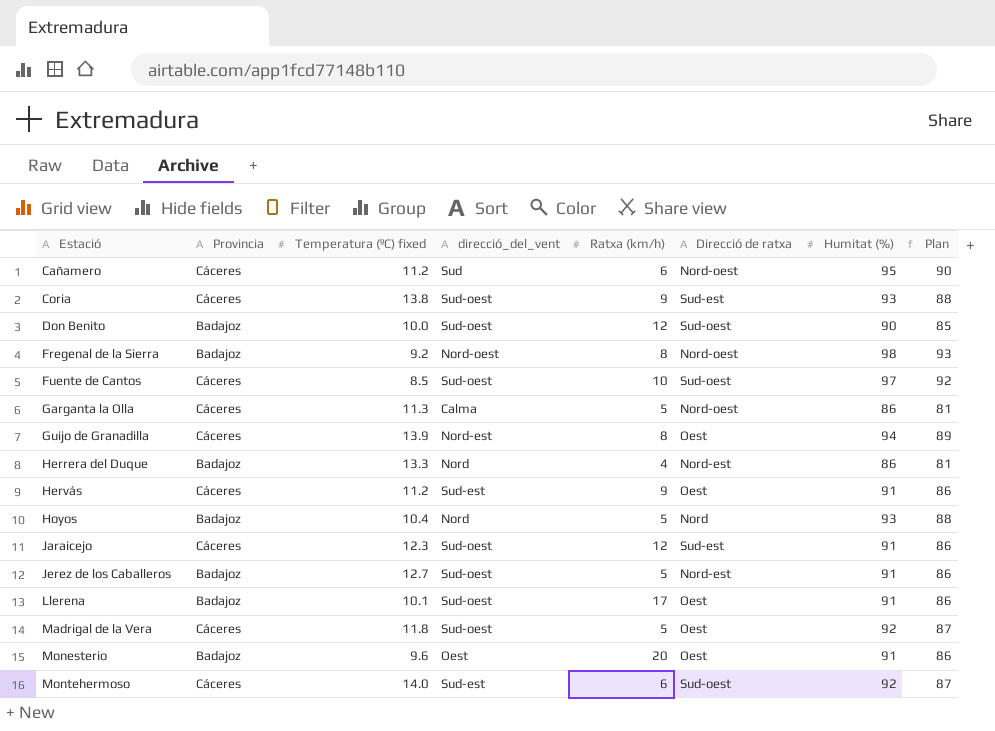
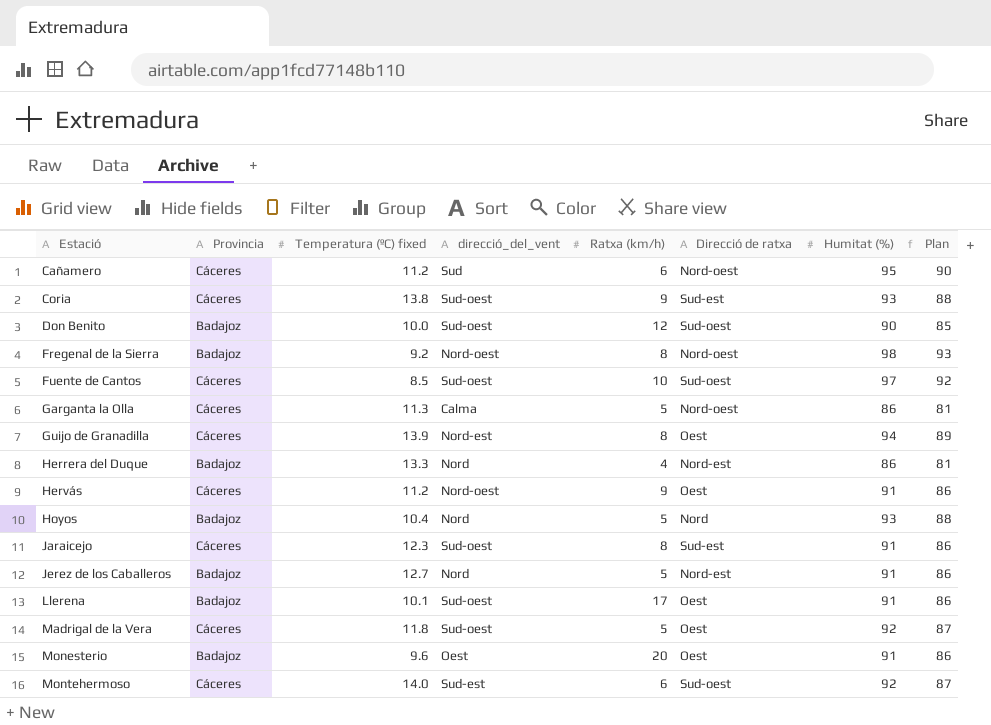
Hervás | direcció_del_vent: Sud-est -> Nord-oest
Jaraicejo | Ratxa (km/h): 12 -> 8
Jerez de los Caballeros | direcció_del_vent: Sud-oest -> Nord

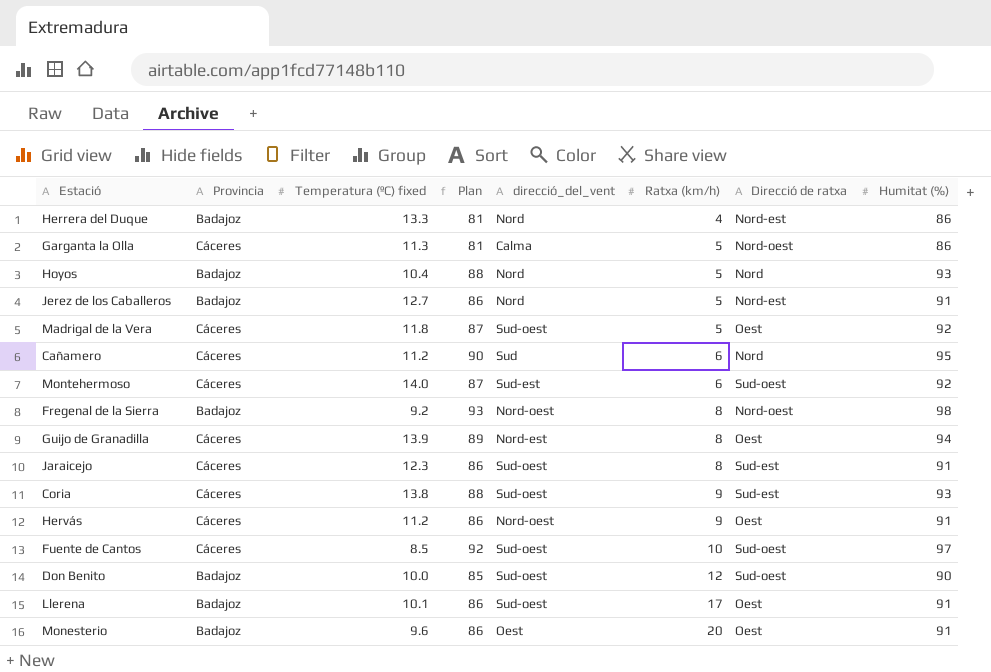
row order: Estació ascending -> Ratxa (km/h) ascending
column Plan | position: 8 -> 4
Cañamero | Direcció de ratxa: Nord-oest -> Nord

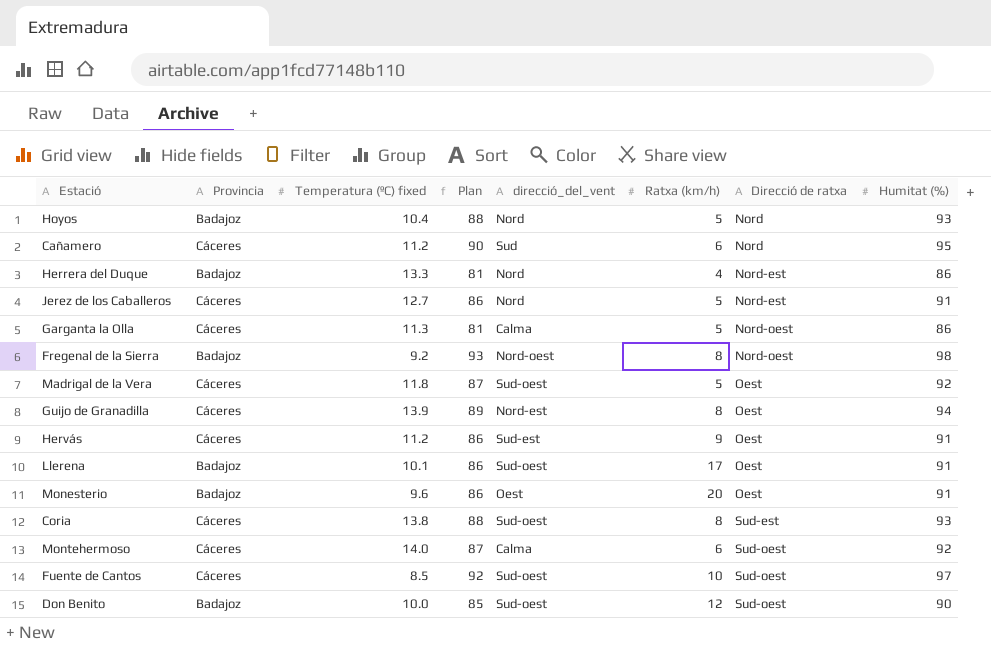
row order: Ratxa (km/h) ascending -> Direcció de ratxa ascending
row Jaraicejo: Cáceres | 12.3 | 86 | Sud-oest | 8 | Sud-est | 91 -> none
Jerez de los Caballeros | Provincia: Badajoz -> Cáceres
Hervás | direcció_del_vent: Nord-oest -> Sud-est
Coria | Ratxa (km/h): 9 -> 8
Montehermoso | direcció_del_vent: Sud-est -> Calma

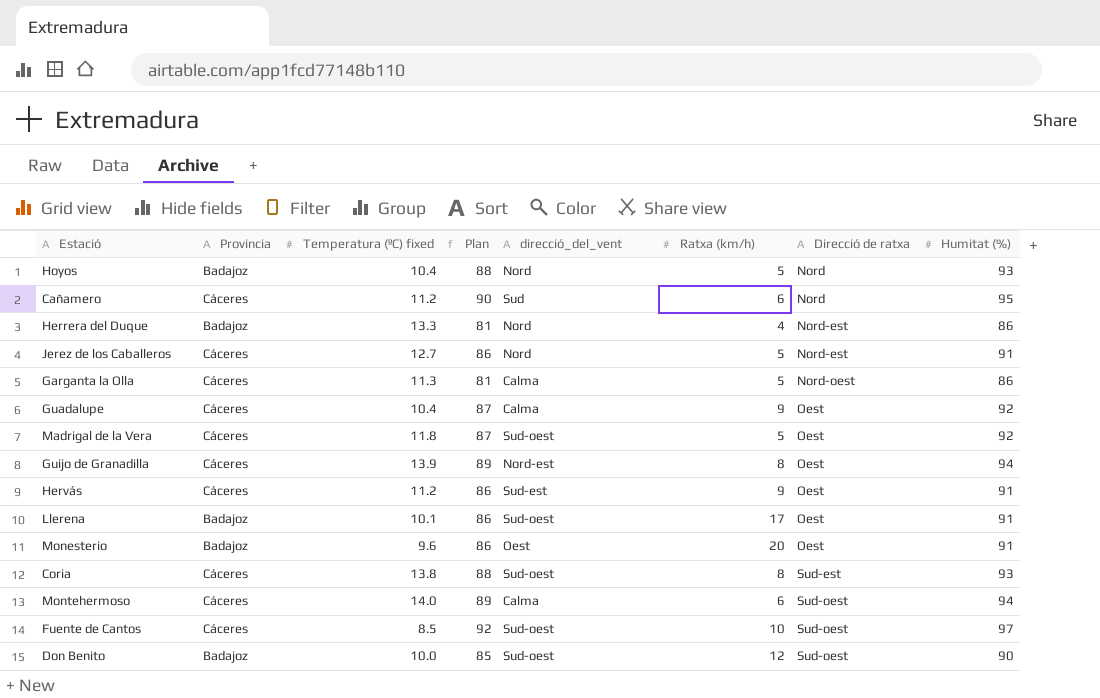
row Fregenal de la Sierra: Badajoz | 9.2 | 93 | Nord-oest | 8 | Nord-oest | 98 -> none
row Guadalupe: none -> Cáceres | 10.4 | 87 | Calma | 9 | Oest | 92
Montehermoso | Plan: 87 -> 89
Montehermoso | Humitat (%): 92 -> 94

